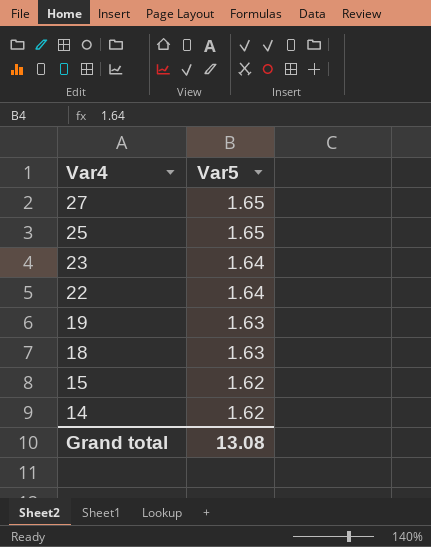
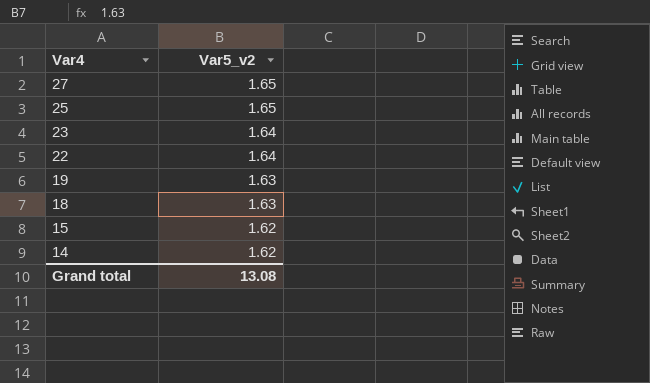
column name: Var5 -> Var5_v2

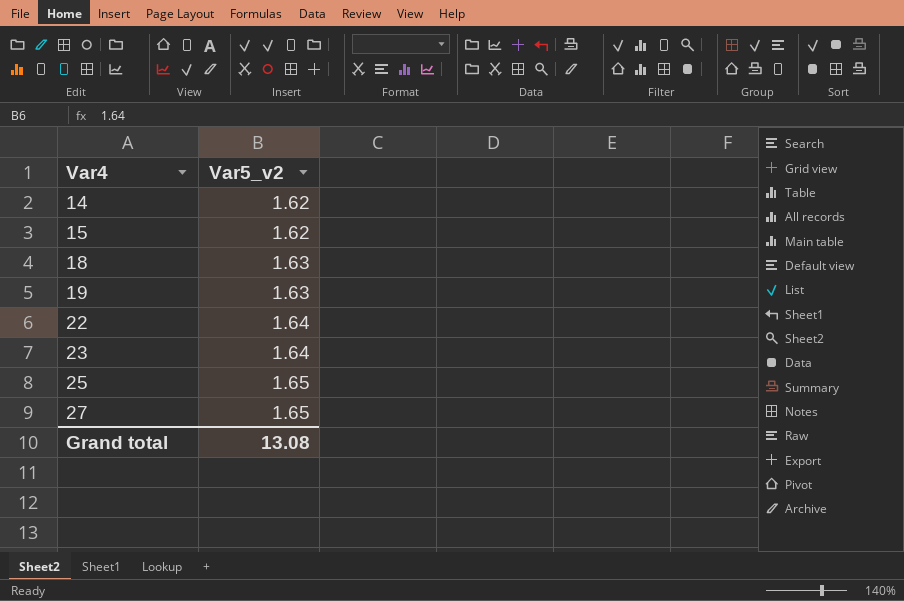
row order: Var4 descending -> Var4 ascending

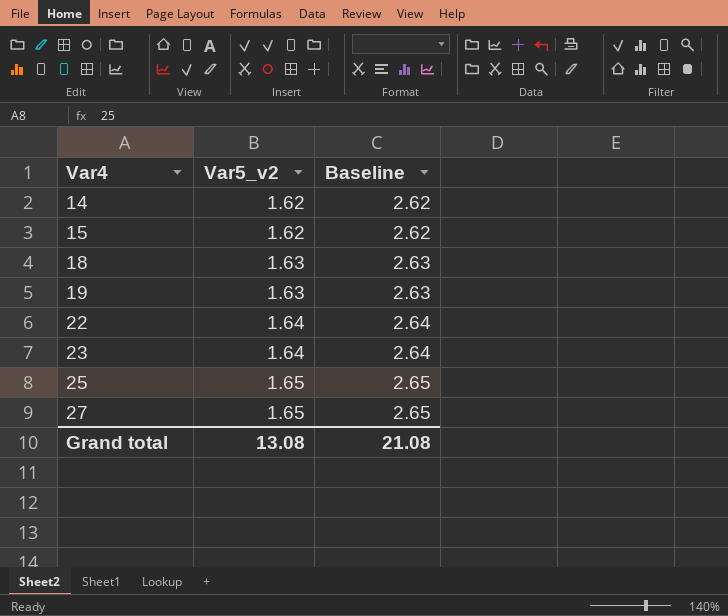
column Baseline | formula: none -> [Var5_v2] + 1

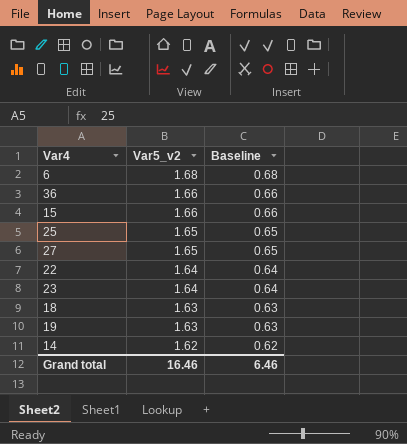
row order: Var4 ascending -> Var5_v2 descending
column Baseline | formula: [Var5_v2] + 1 -> [Var5_v2] - 1
row 6: none -> 1.68 | 0.68
row 36: none -> 1.66 | 0.66
15 | Var5_v2: 1.62 -> 1.66
Grand total | Var5_v2: 13.08 -> 16.46
Grand total | Baseline: 21.08 -> 6.46

